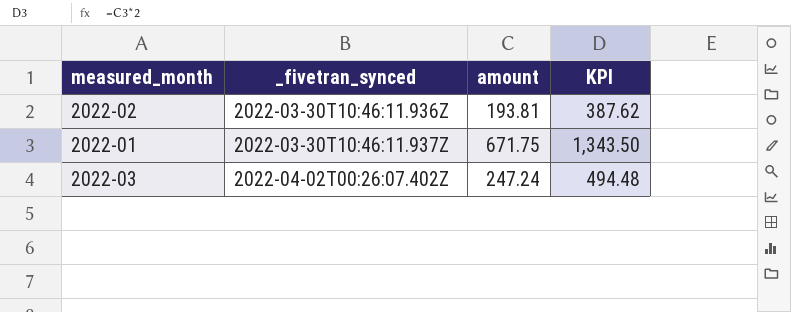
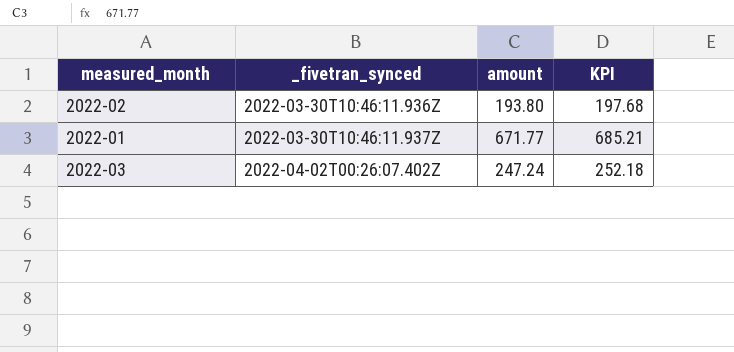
column KPI | formula: [amount] * 2 -> [amount] * 1.02
2022-02 | amount: 193.81 -> 193.80
2022-01 | amount: 671.75 -> 671.77

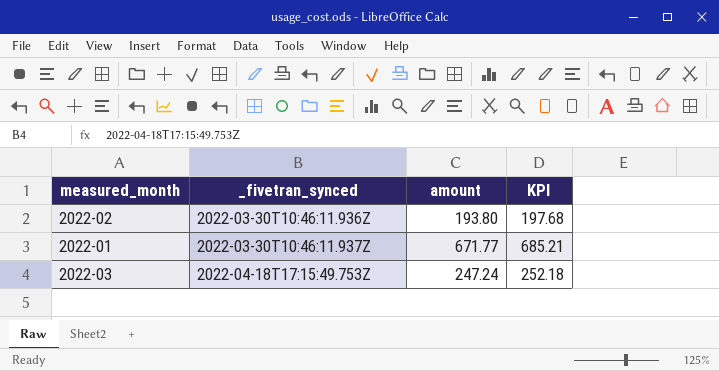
2022-03 | _fivetran_synced: 2022-04-02T00:26:07.402Z -> 2022-04-18T17:15:49.753Z

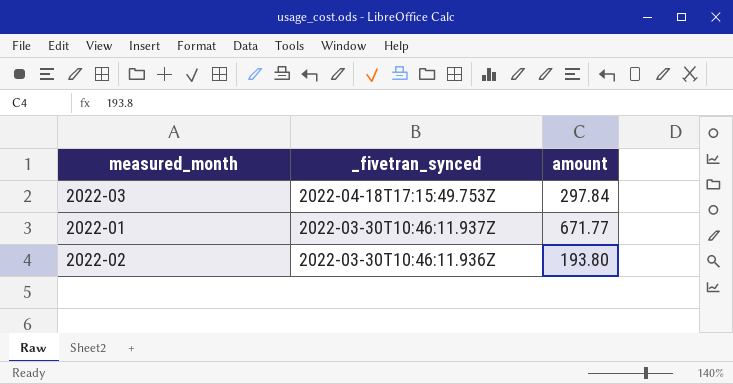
row order: _fivetran_synced ascending -> _fivetran_synced descending
column KPI | formula: [amount] * 1.02 -> none
2022-03 | amount: 247.24 -> 297.84

